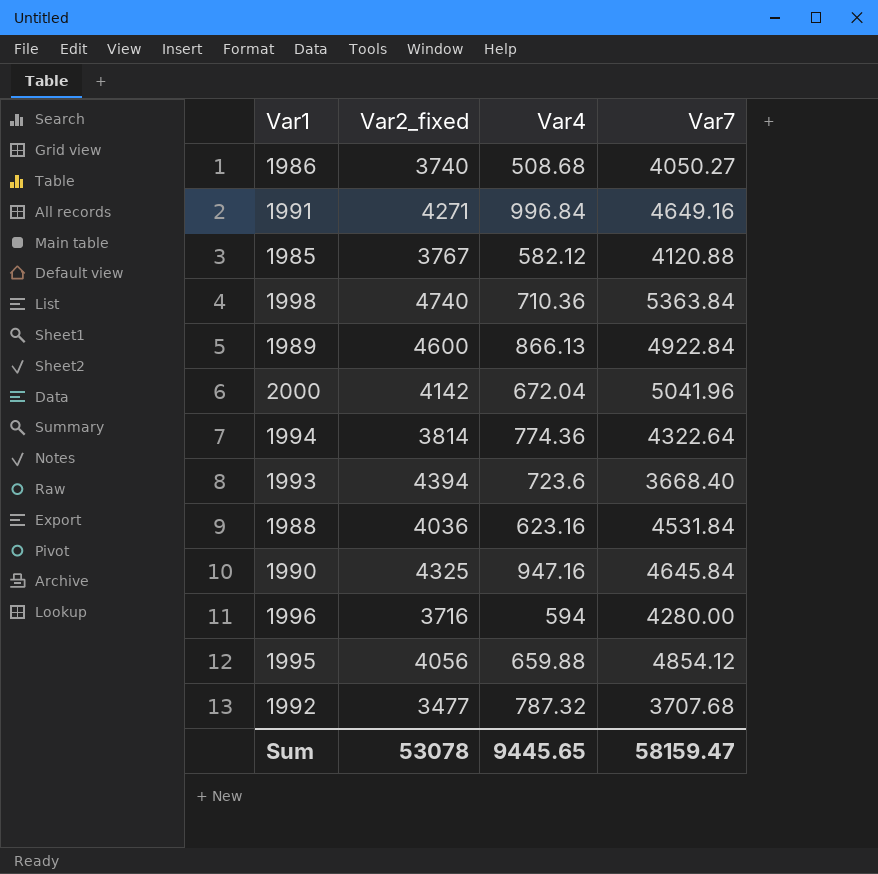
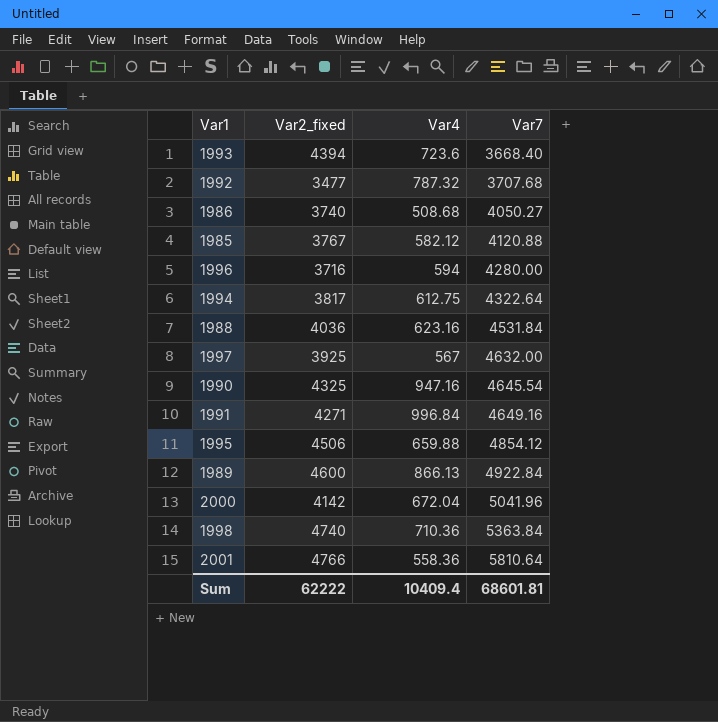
row order: none -> Var7 ascending
1994 | Var2_fixed: 3814 -> 3817
1994 | Var4: 774.36 -> 612.75
row 1997: none -> 3925 | 567 | 4632.00
1990 | Var7: 4645.84 -> 4645.54
1995 | Var2_fixed: 4056 -> 4506
row 2001: none -> 4766 | 558.36 | 5810.64
Sum | Var2_fixed: 53078 -> 62222
Sum | Var4: 9445.65 -> 10409.4
Sum | Var7: 58159.47 -> 68601.81

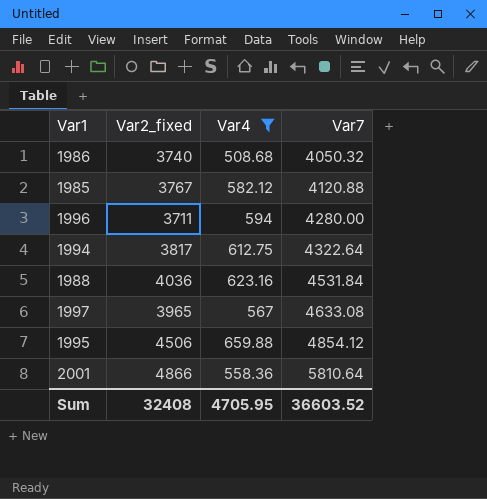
filter: none -> Var4 <= 659.88
1986 | Var7: 4050.27 -> 4050.32
1996 | Var2_fixed: 3716 -> 3711
1997 | Var2_fixed: 3925 -> 3965
1997 | Var7: 4632.00 -> 4633.08
2001 | Var2_fixed: 4766 -> 4866
Sum | Var2_fixed: 62222 -> 32408
Sum | Var4: 10409.4 -> 4705.95
Sum | Var7: 68601.81 -> 36603.52

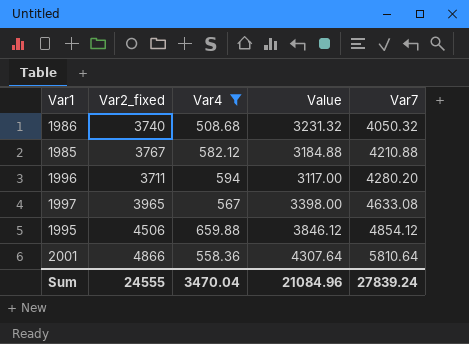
column Value | formula: none -> [Var2_fixed] - [Var4]
row 1994: 3817 | 612.75 | 4322.64 -> none
row 1988: 4036 | 623.16 | 4531.84 -> none
1985 | Var7: 4120.88 -> 4210.88
1996 | Var7: 4280.00 -> 4280.20
Sum | Var2_fixed: 32408 -> 24555
Sum | Var4: 4705.95 -> 3470.04
Sum | Var7: 36603.52 -> 27839.24

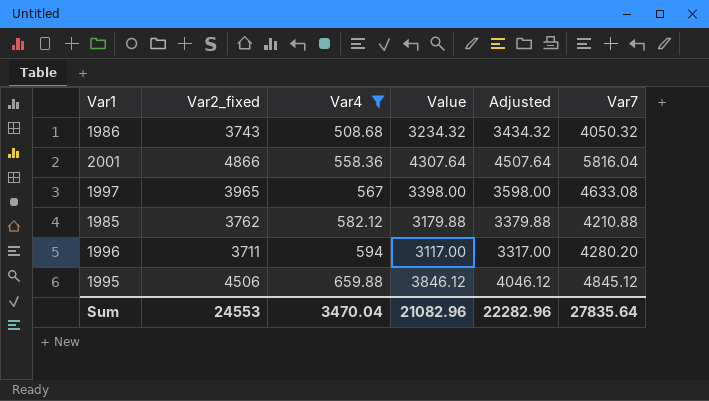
row order: Var7 ascending -> Var4 ascending
column Adjusted | formula: none -> [Value] + 200
1986 | Var2_fixed: 3740 -> 3743
1986 | Value: 3231.32 -> 3234.32
2001 | Var7: 5810.64 -> 5816.04
1985 | Var2_fixed: 3767 -> 3762
1985 | Value: 3184.88 -> 3179.88
1995 | Var7: 4854.12 -> 4845.12
Sum | Var2_fixed: 24555 -> 24553
Sum | Value: 21084.96 -> 21082.96
Sum | Var7: 27839.24 -> 27835.64

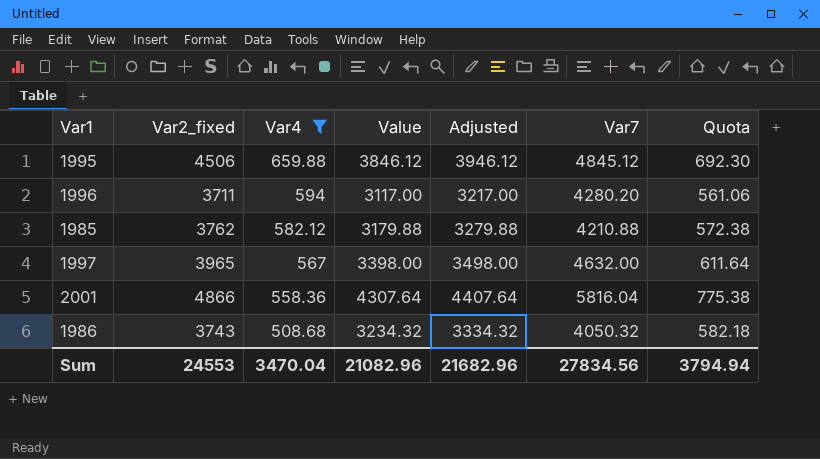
row order: Var4 ascending -> Var4 descending
column Adjusted | formula: [Value] + 200 -> [Value] + 100
column Quota | formula: none -> [Value] * 0.18
1997 | Var7: 4633.08 -> 4632.00
Sum | Adjusted: 22282.96 -> 21682.96
Sum | Var7: 27835.64 -> 27834.56

